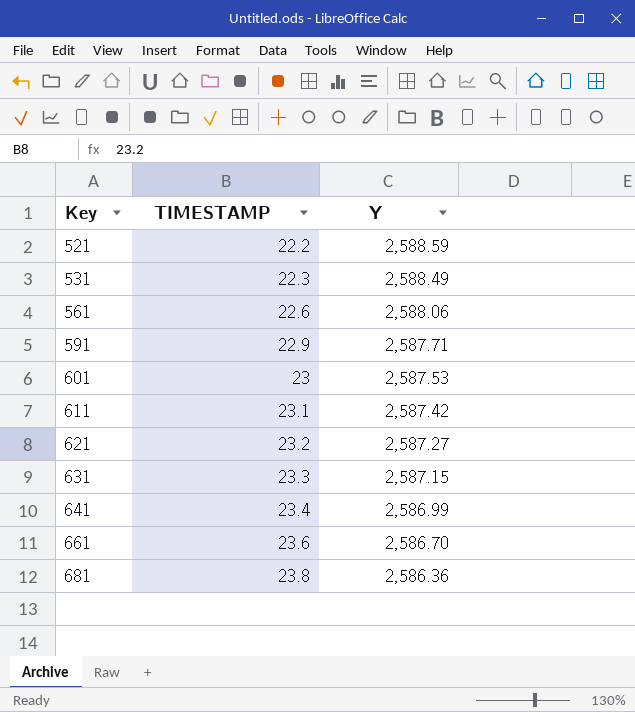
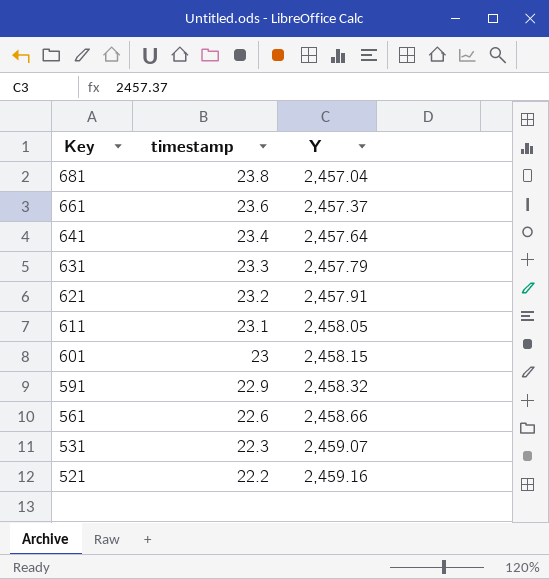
row order: Key ascending -> Key descending
column name: TIMESTAMP -> timestamp
681 | Y: 2,586.36 -> 2,457.04
661 | Y: 2,586.70 -> 2,457.37
641 | Y: 2,586.99 -> 2,457.64
631 | Y: 2,587.15 -> 2,457.79
621 | Y: 2,587.27 -> 2,457.91
611 | Y: 2,587.42 -> 2,458.05
601 | Y: 2,587.53 -> 2,458.15
591 | Y: 2,587.71 -> 2,458.32
561 | Y: 2,588.06 -> 2,458.66
531 | Y: 2,588.49 -> 2,459.07
521 | Y: 2,588.59 -> 2,459.16

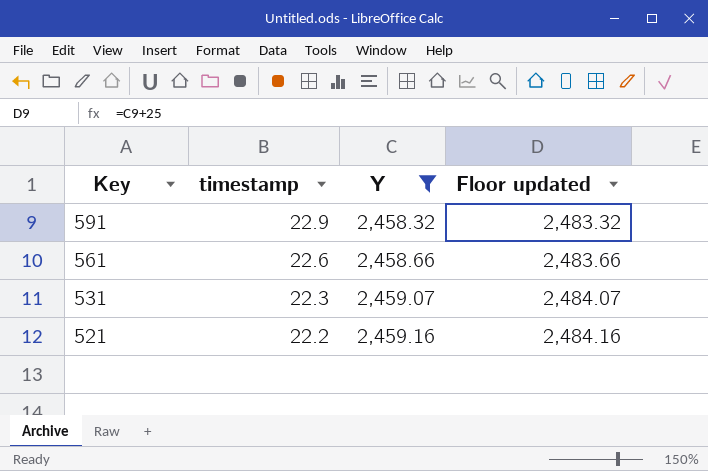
filter: none -> Y >= 2,458.32
column Floor updated | formula: none -> [Y] + 25

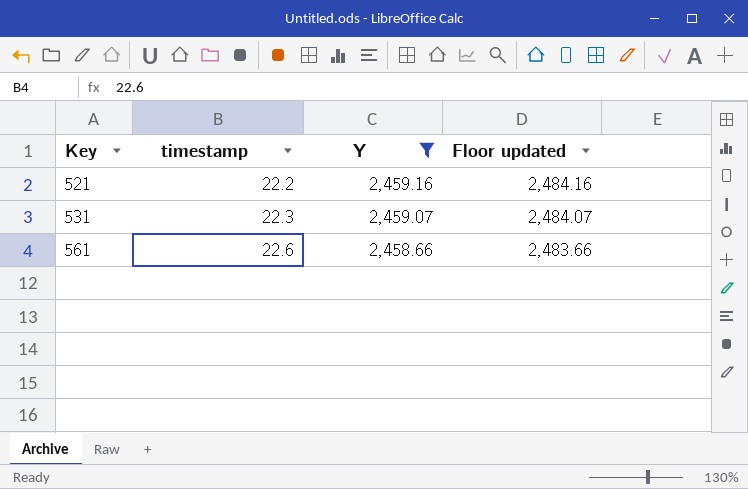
row order: Key descending -> Key ascending
row 591: 22.9 | 2,458.32 | 2,483.32 -> none

